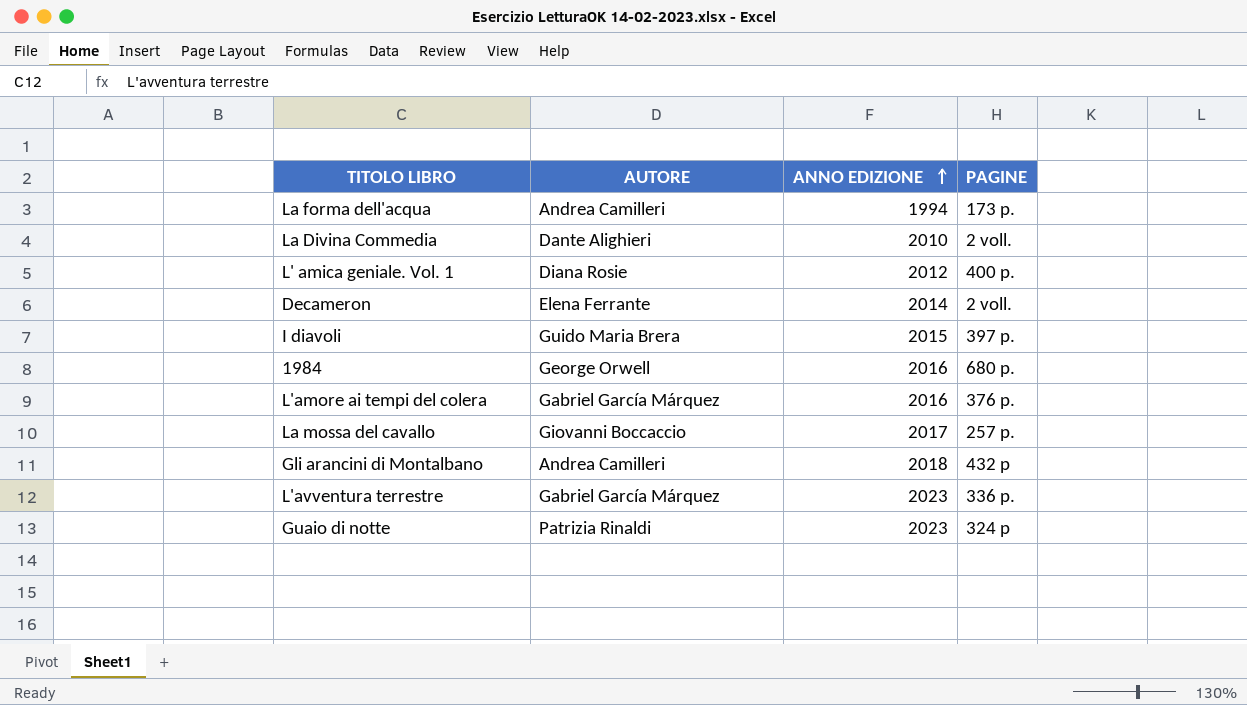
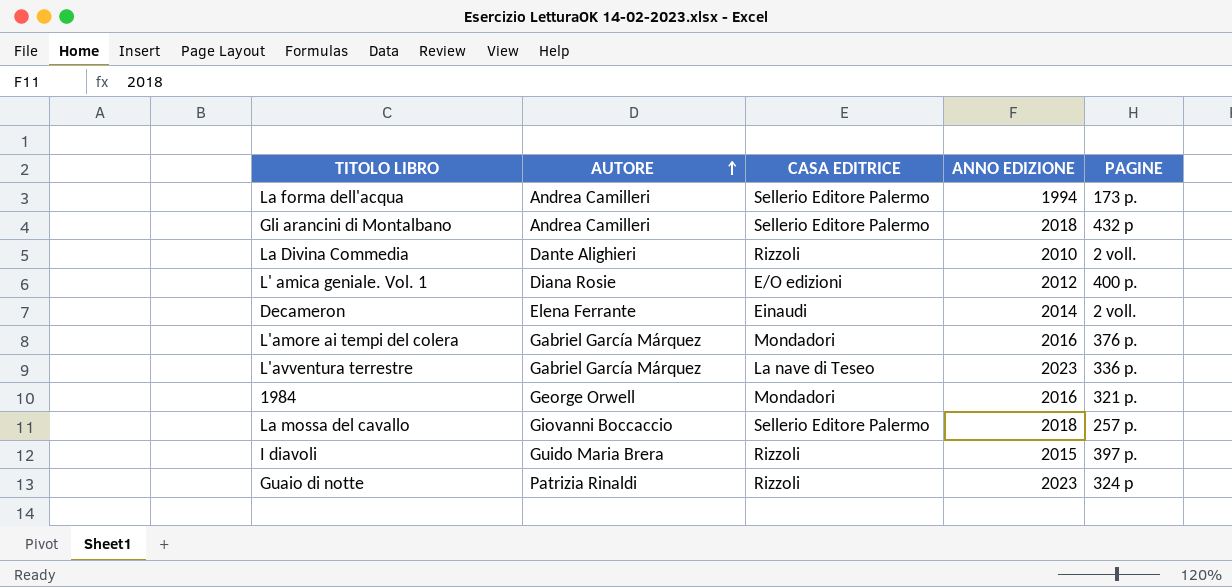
row order: ANNO EDIZIONE ascending -> AUTORE ascending
column CASA EDITRICE | position: none -> 3
1984 | PAGINE: 680 p. -> 321 p.
La mossa del cavallo | ANNO EDIZIONE: 2017 -> 2018

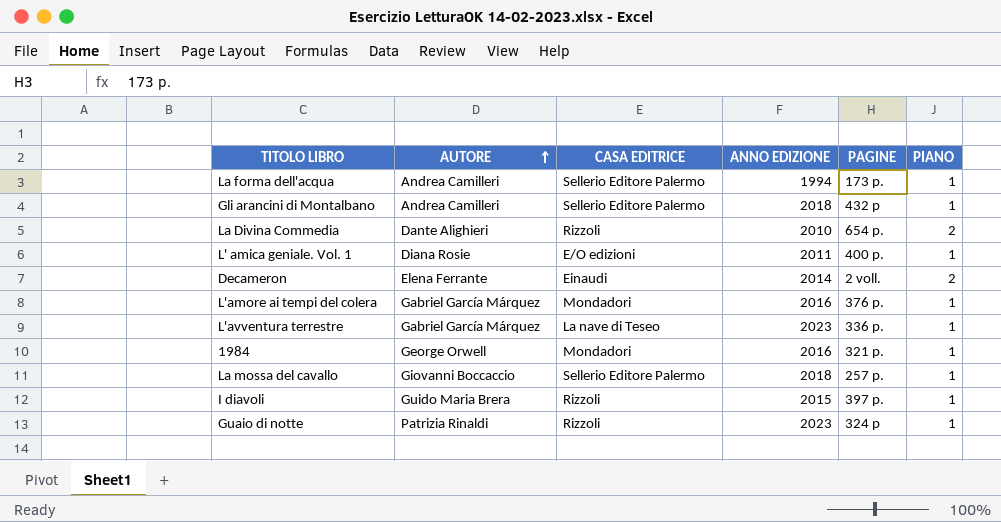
column PIANO | position: none -> 6
La Divina Commedia | PAGINE: 2 voll. -> 654 p.
L' amica geniale. Vol. 1 | ANNO EDIZIONE: 2012 -> 2011

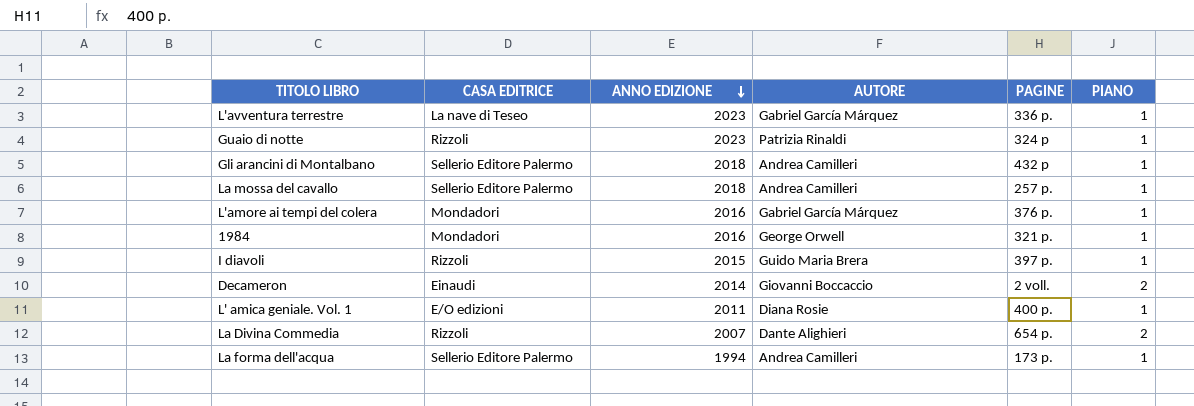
row order: AUTORE ascending -> ANNO EDIZIONE descending
column AUTORE | position: 2 -> 4
La mossa del cavallo | AUTORE: Giovanni Boccaccio -> Andrea Camilleri
Decameron | AUTORE: Elena Ferrante -> Giovanni Boccaccio
La Divina Commedia | ANNO EDIZIONE: 2010 -> 2007

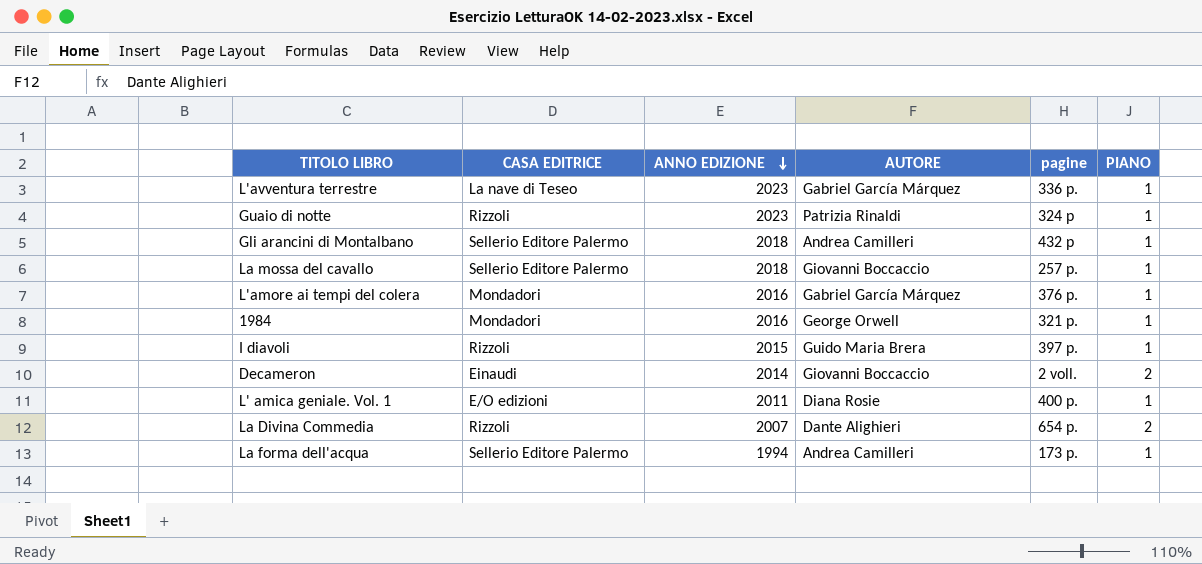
column name: PAGINE -> pagine
La mossa del cavallo | AUTORE: Andrea Camilleri -> Giovanni Boccaccio

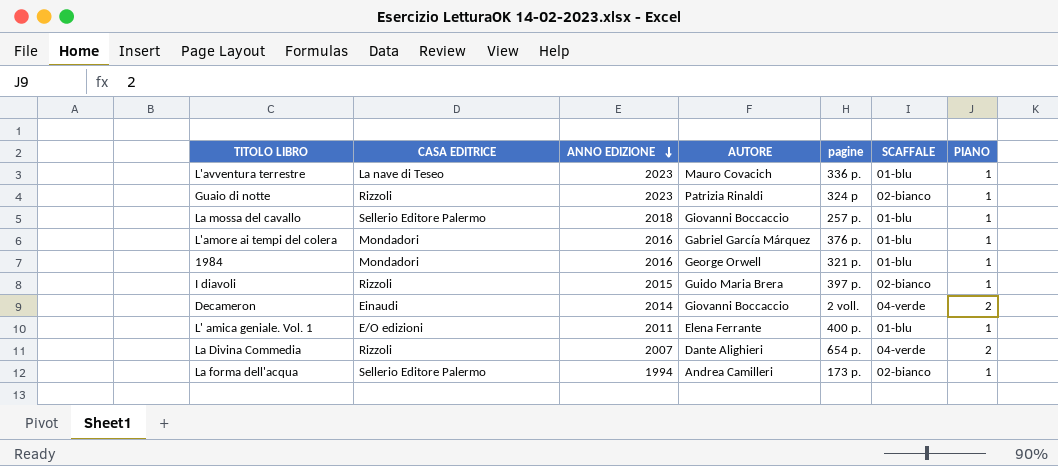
column SCAFFALE | position: none -> 6
row Gli arancini di Montalbano: Sellerio Editore Palermo | 2018 | Andrea Camilleri | 432 p | 1 -> none
L'avventura terrestre | AUTORE: Gabriel García Márquez -> Mauro Covacich
L' amica geniale. Vol. 1 | AUTORE: Diana Rosie -> Elena Ferrante

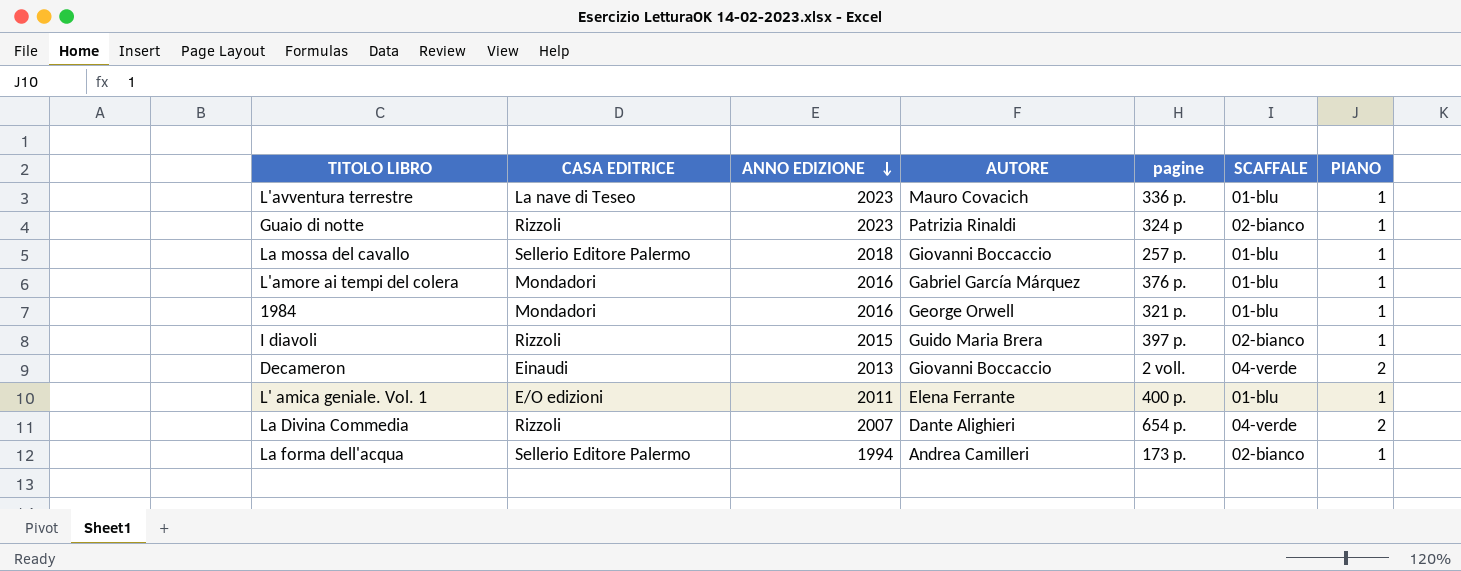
Decameron | ANNO EDIZIONE: 2014 -> 2013

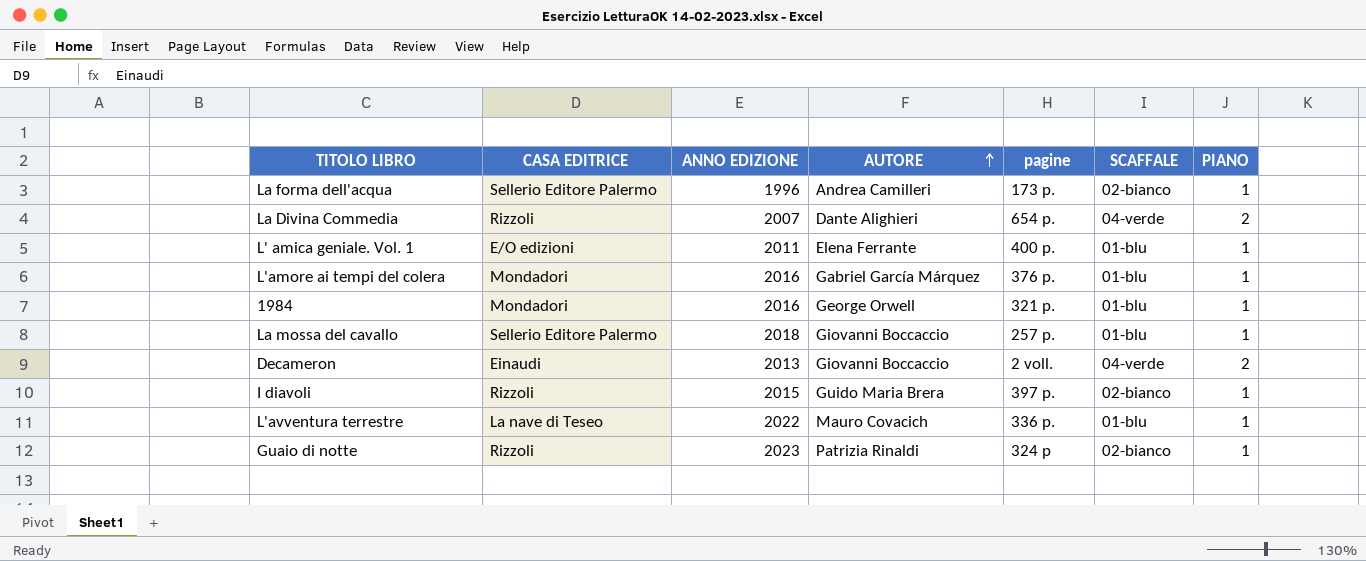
row order: ANNO EDIZIONE descending -> AUTORE ascending
La forma dell'acqua | ANNO EDIZIONE: 1994 -> 1996
L'avventura terrestre | ANNO EDIZIONE: 2023 -> 2022

